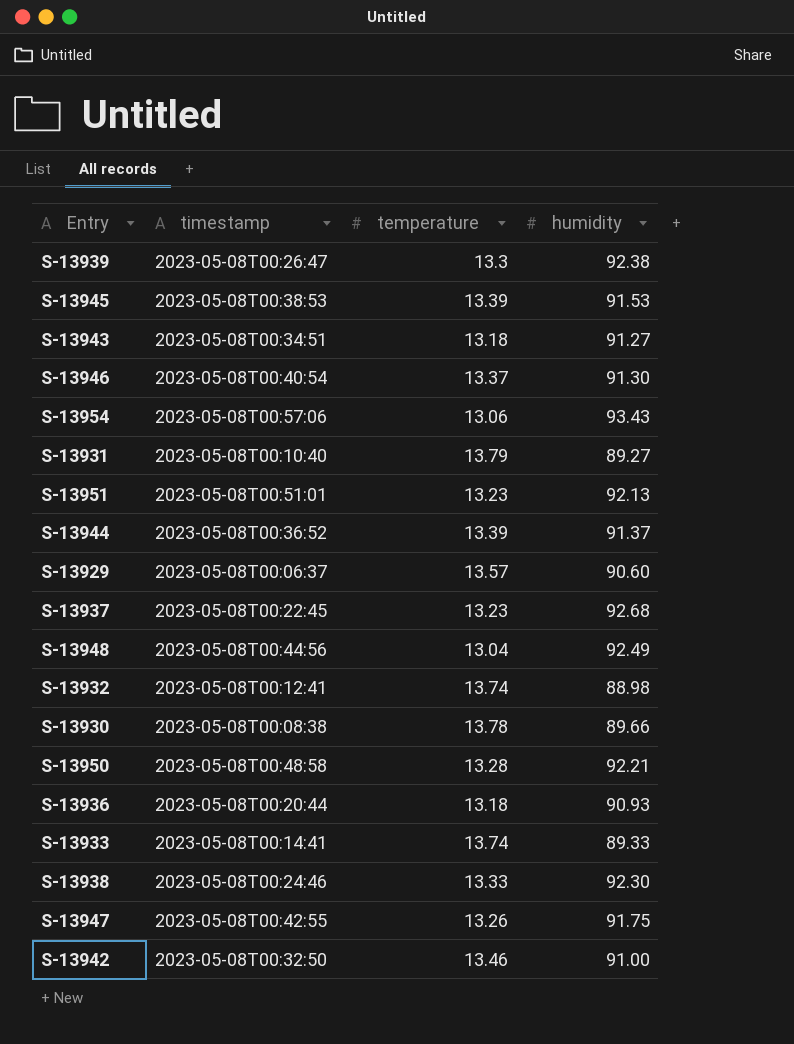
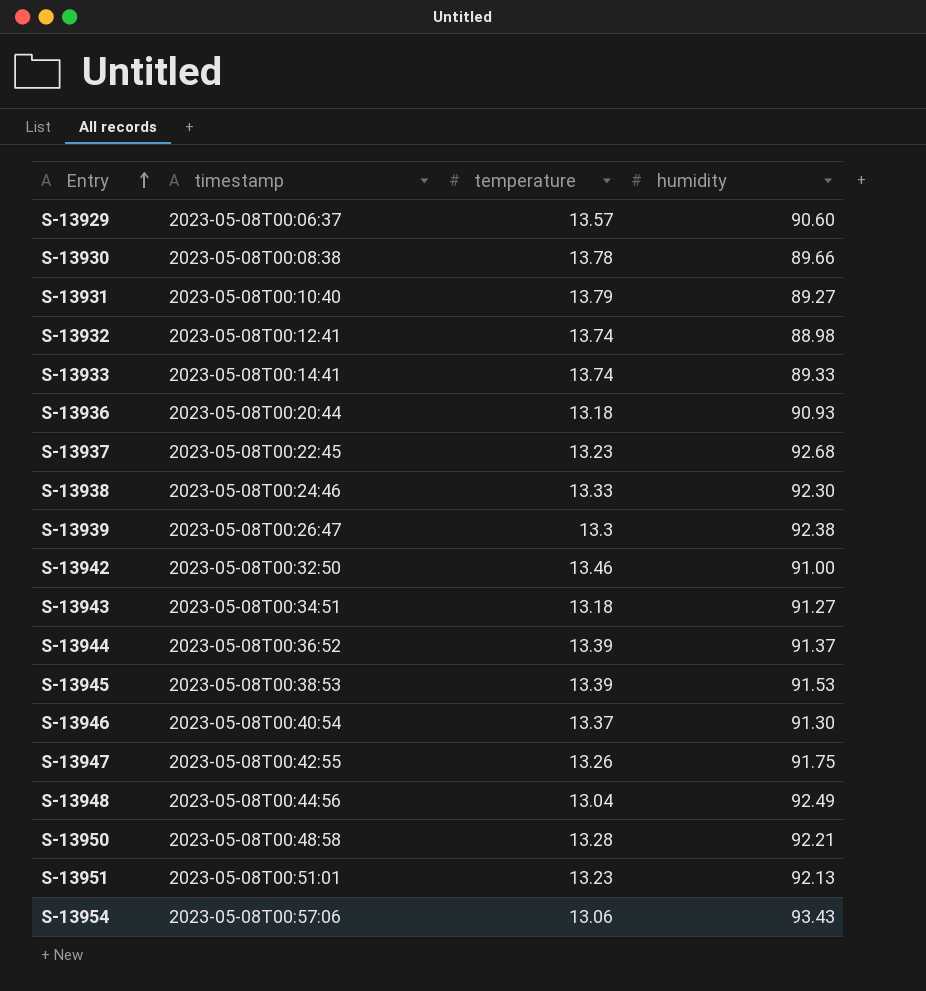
row order: none -> Entry ascending

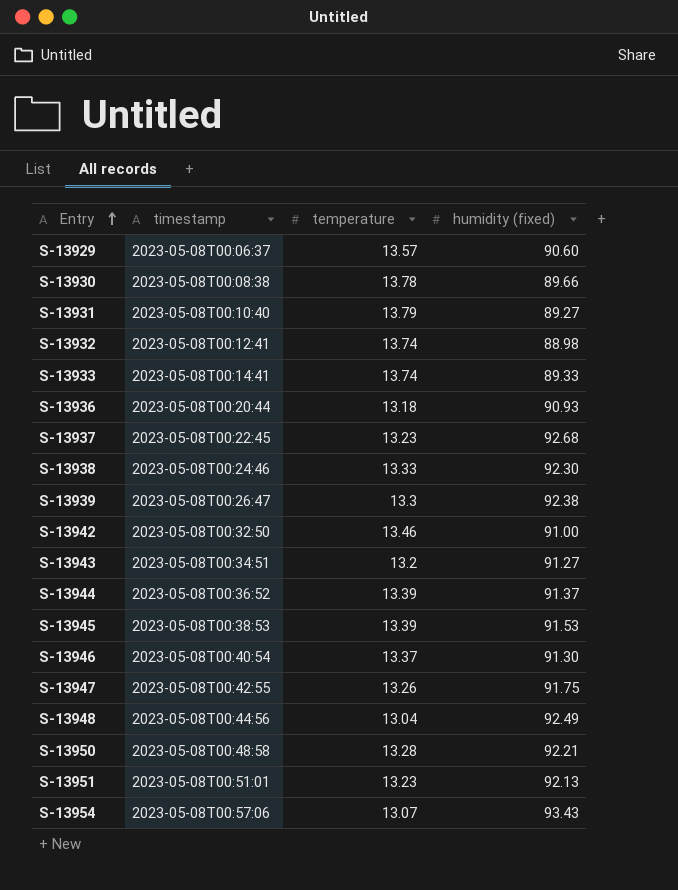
column name: humidity -> humidity (fixed)
S-13943 | temperature: 13.18 -> 13.2
S-13954 | temperature: 13.06 -> 13.07

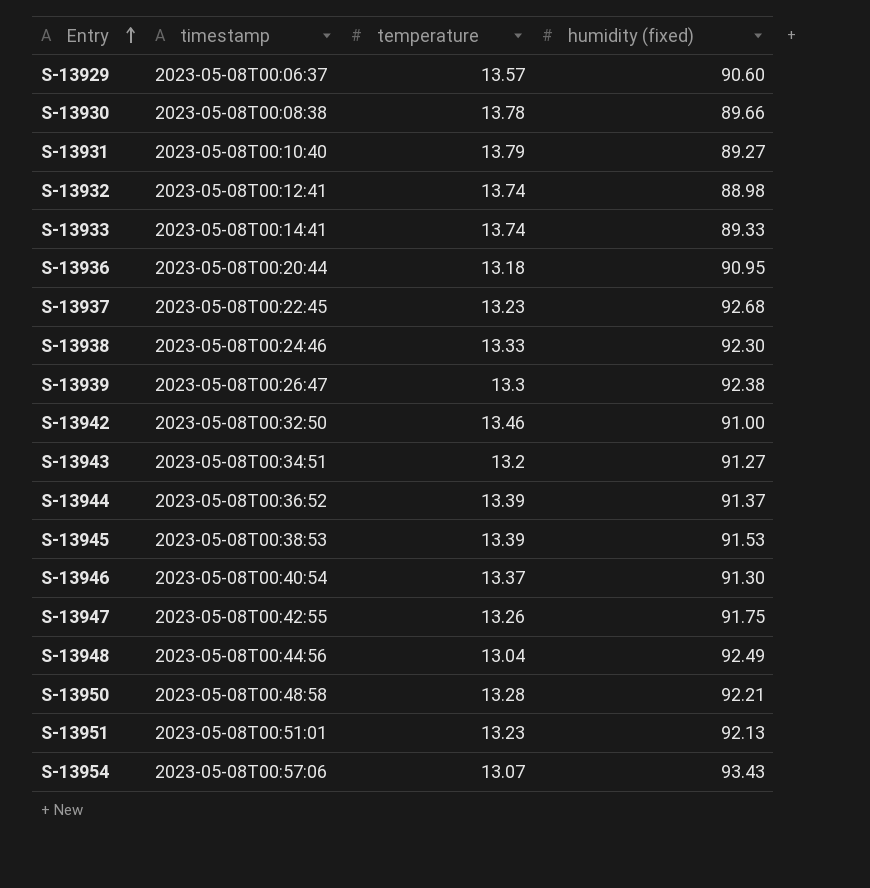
S-13936 | humidity (fixed): 90.93 -> 90.95

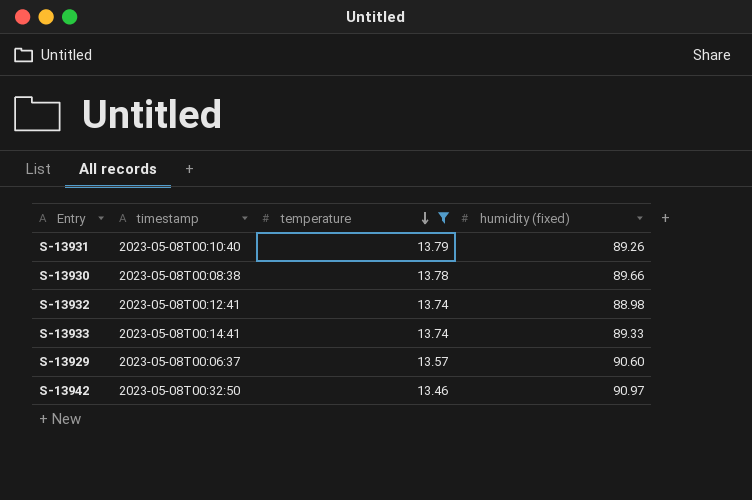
filter: none -> temperature >= 13.46
row order: Entry ascending -> temperature descending
S-13931 | humidity (fixed): 89.27 -> 89.26
S-13942 | humidity (fixed): 91.00 -> 90.97

